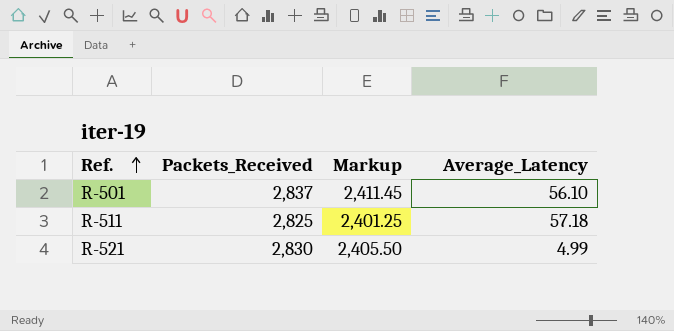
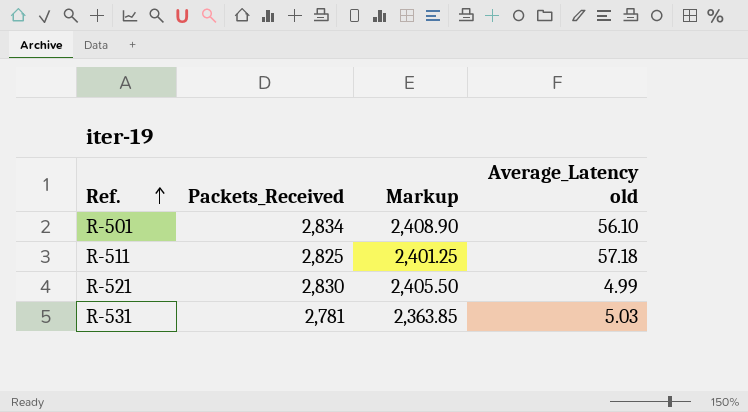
column name: Average_Latency -> Average_Latency old
R-501 | Packets_Received: 2,837 -> 2,834
R-501 | Markup: 2,411.45 -> 2,408.90
row R-531: none -> 2,781 | 2,363.85 | 5.03

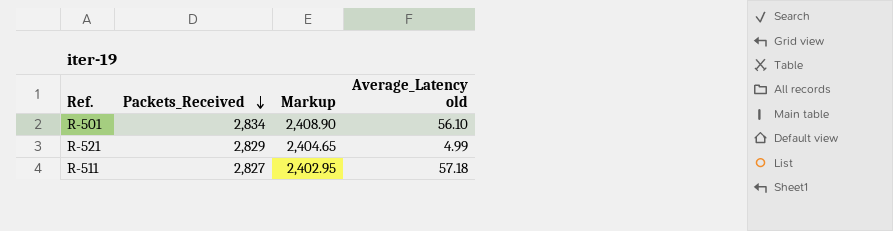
row order: Ref. ascending -> Packets_Received descending
row R-531: 2,781 | 2,363.85 | 5.03 -> none
R-521 | Packets_Received: 2,830 -> 2,829
R-521 | Markup: 2,405.50 -> 2,404.65
R-511 | Packets_Received: 2,825 -> 2,827
R-511 | Markup: 2,401.25 -> 2,402.95

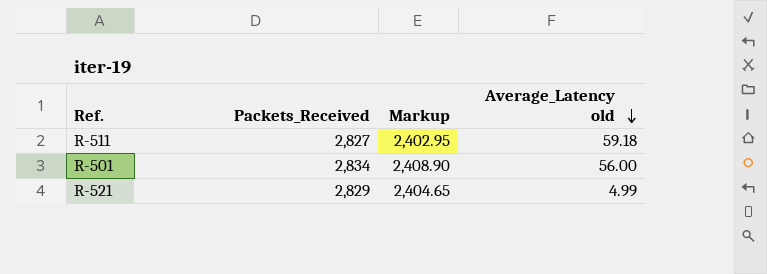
row order: Packets_Received descending -> Average_Latency old descending
R-511 | Average_Latency old: 57.18 -> 59.18
R-501 | Average_Latency old: 56.10 -> 56.00

